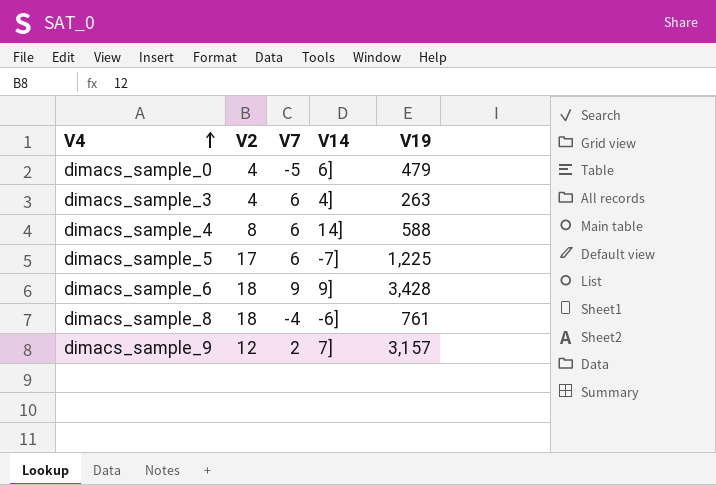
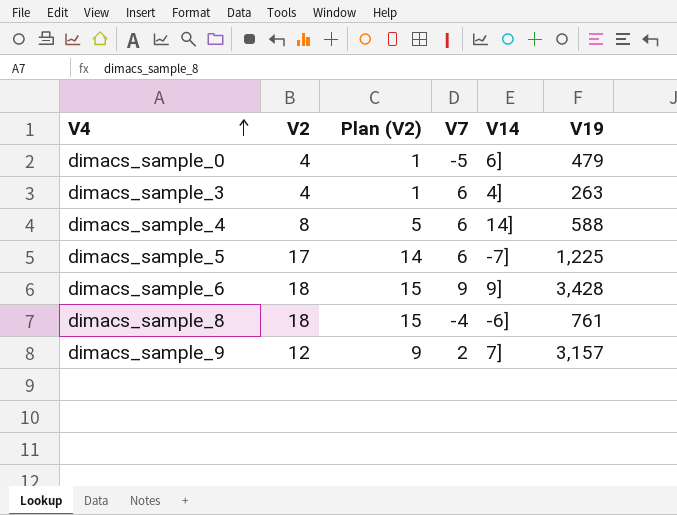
column Plan (V2) | formula: none -> [V2] - 3

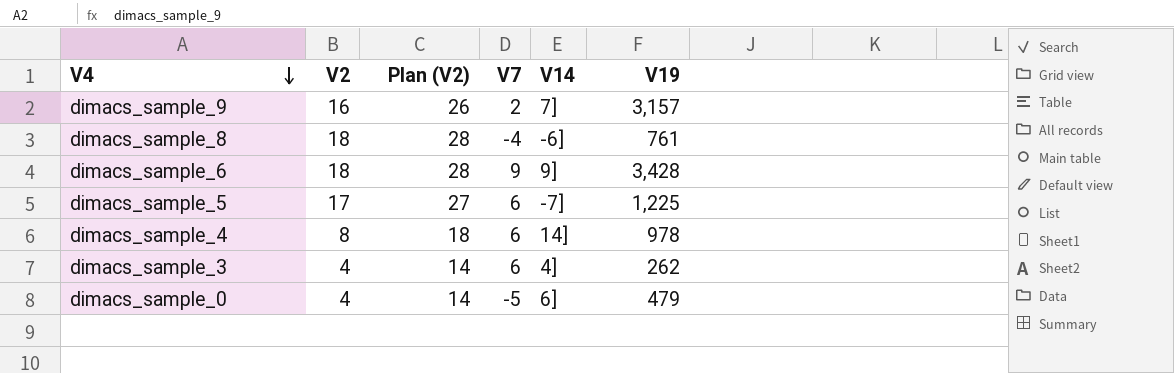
row order: V4 ascending -> V4 descending
column Plan (V2) | formula: [V2] - 3 -> [V2] + 10
dimacs_sample_9 | V2: 12 -> 16
dimacs_sample_4 | V19: 588 -> 978
dimacs_sample_3 | V19: 263 -> 262

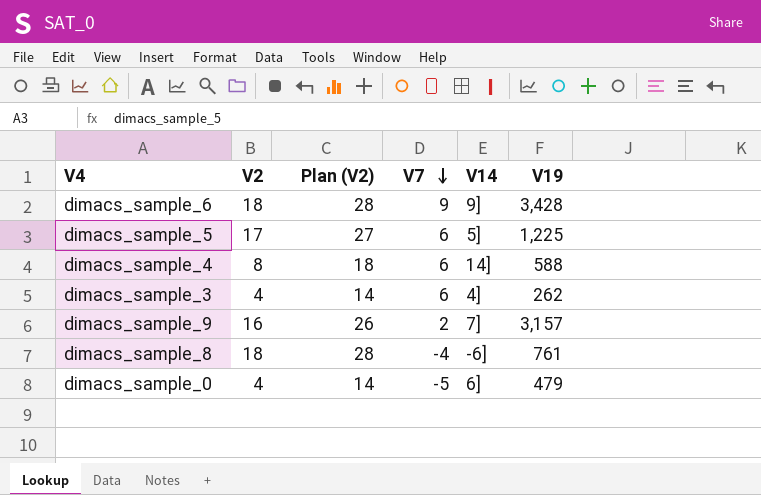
row order: V4 descending -> V7 descending
dimacs_sample_5 | V14: -7] -> 5]
dimacs_sample_4 | V19: 978 -> 588

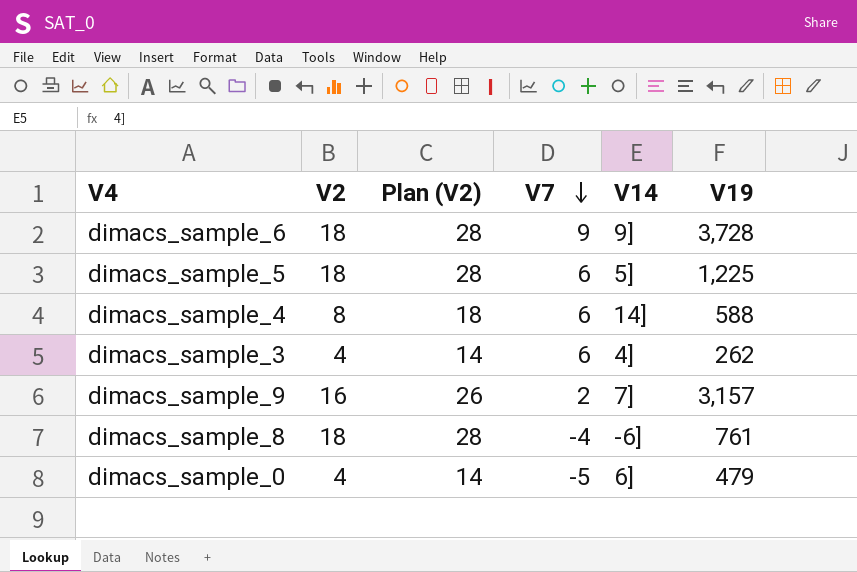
dimacs_sample_6 | V19: 3,428 -> 3,728
dimacs_sample_5 | V2: 17 -> 18
dimacs_sample_5 | Plan (V2): 27 -> 28

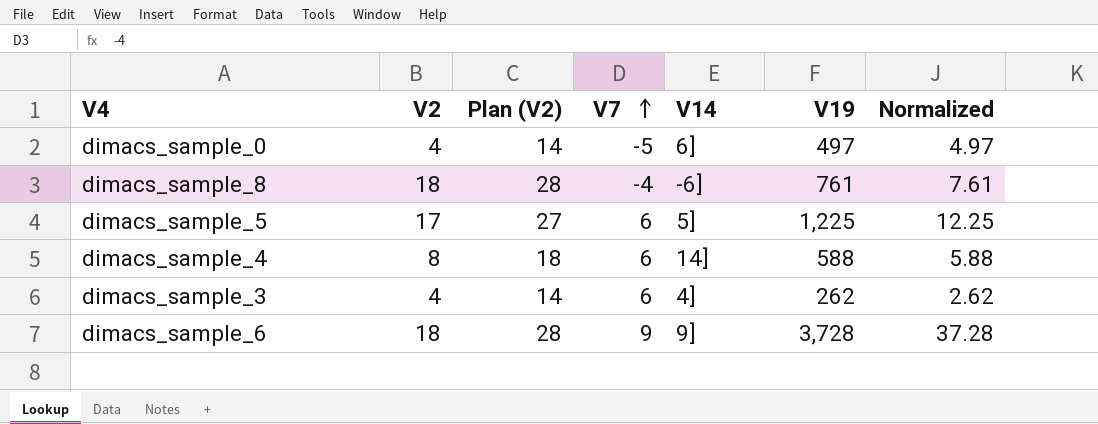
row order: V7 descending -> V7 ascending
column Normalized | formula: none -> [V19] * 0.01
row dimacs_sample_9: 16 | 26 | 2 | 7] | 3,157 -> none
dimacs_sample_0 | V19: 479 -> 497
dimacs_sample_5 | V2: 18 -> 17
dimacs_sample_5 | Plan (V2): 28 -> 27

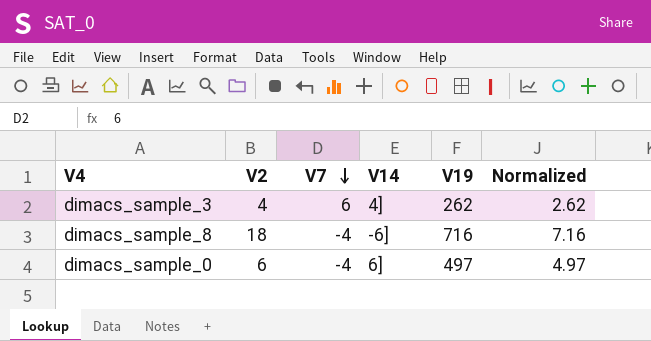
row order: V7 ascending -> V7 descending
column Plan (V2) | formula: [V2] + 10 -> none
row dimacs_sample_5: 17 | 27 | 6 | 5] | 1,225 | 12.25 -> none
row dimacs_sample_4: 8 | 18 | 6 | 14] | 588 | 5.88 -> none
row dimacs_sample_6: 18 | 28 | 9 | 9] | 3,728 | 37.28 -> none
dimacs_sample_8 | V19: 761 -> 716
dimacs_sample_8 | Normalized: 7.61 -> 7.16
dimacs_sample_0 | V2: 4 -> 6
dimacs_sample_0 | V7: -5 -> -4

